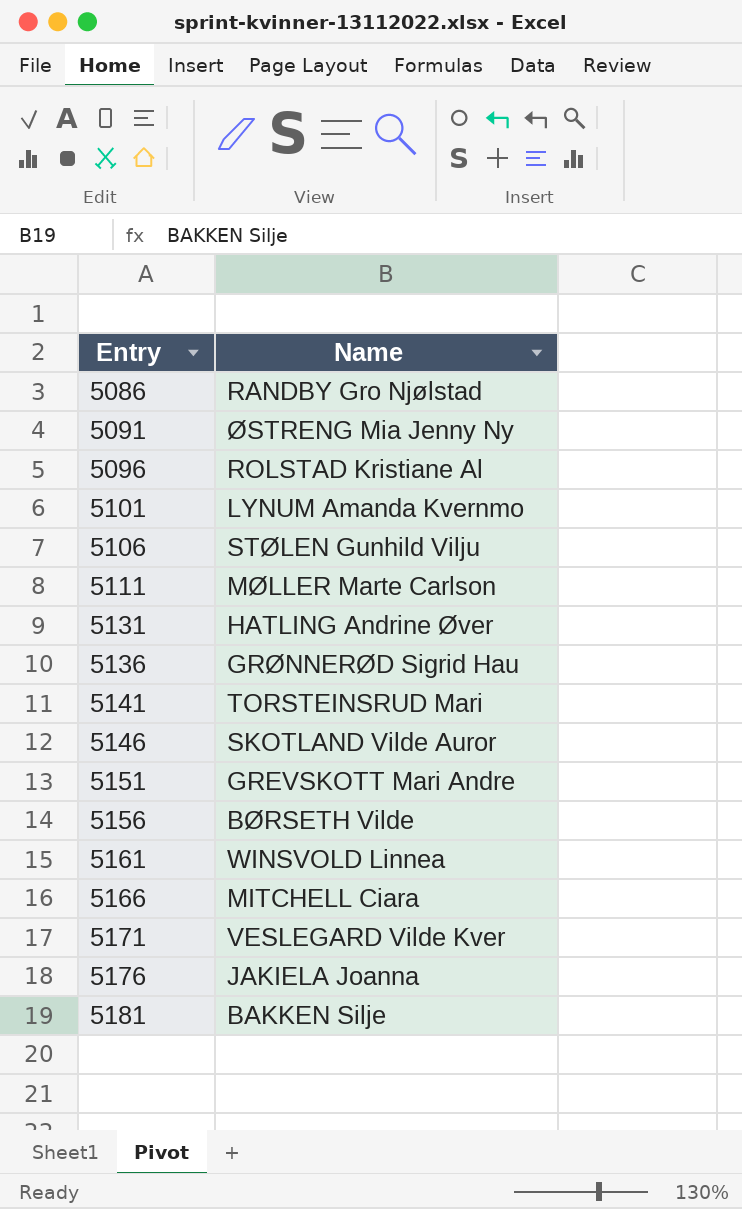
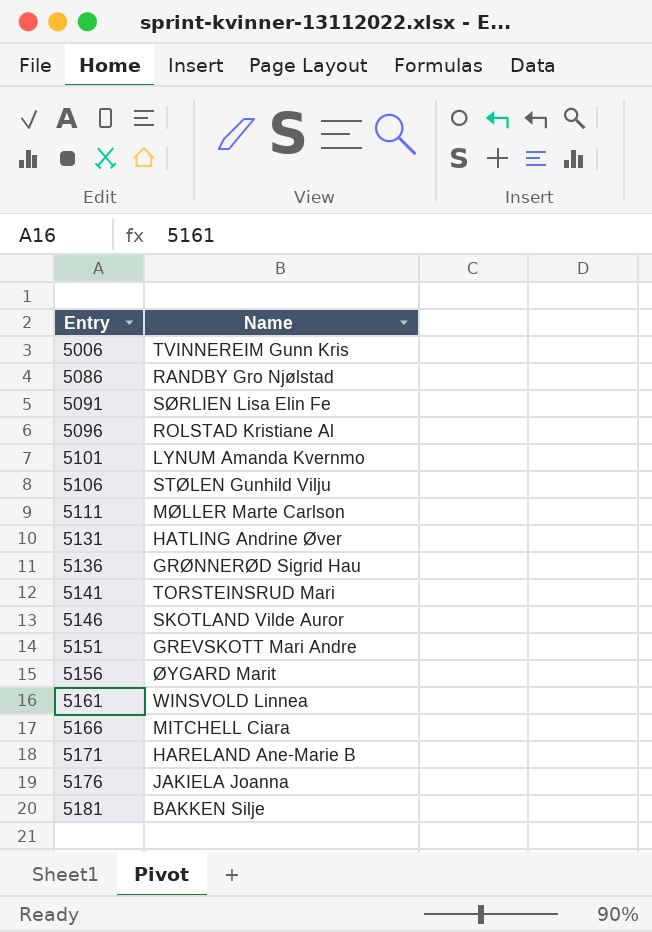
row 5006: none -> TVINNEREIM Gunn Kris
5091 | Name: ØSTRENG Mia Jenny Ny -> SØRLIEN Lisa Elin Fe
5156 | Name: BØRSETH Vilde -> ØYGARD Marit
5171 | Name: VESLEGARD Vilde Kver -> HARELAND Ane-Marie B

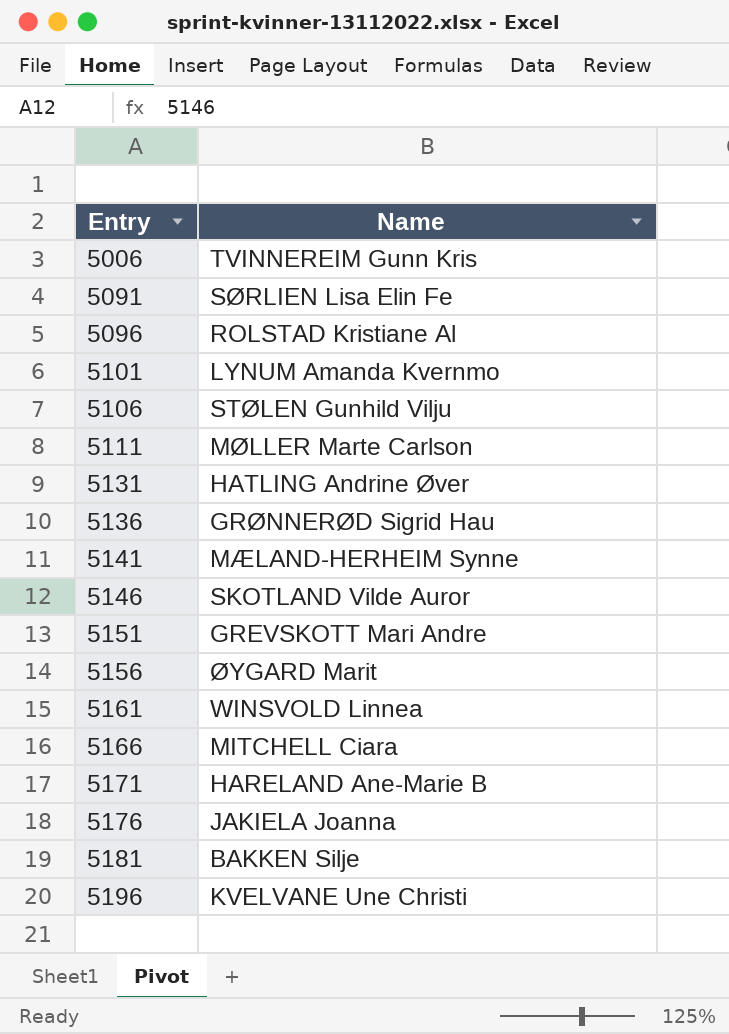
row 5086: RANDBY Gro Njølstad -> none
5141 | Name: TORSTEINSRUD Mari -> MÆLAND-HERHEIM Synne
row 5196: none -> KVELVANE Une Christi

